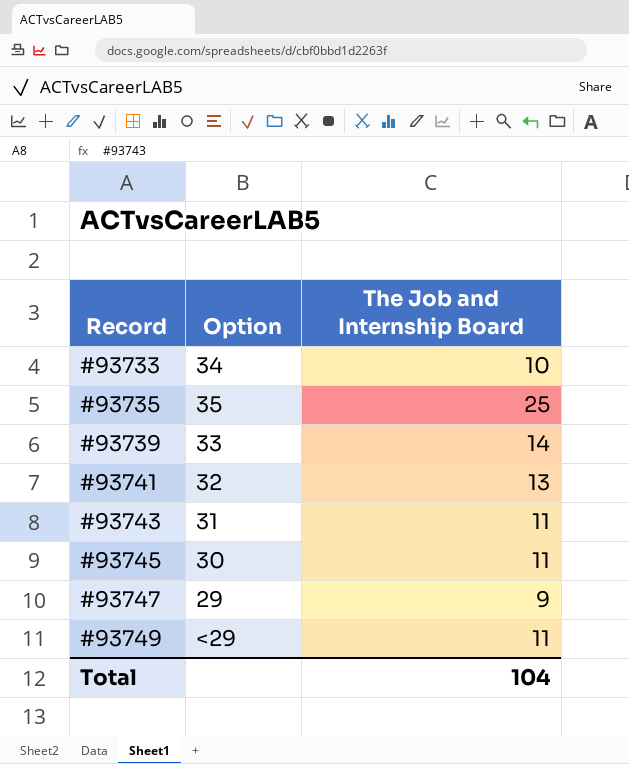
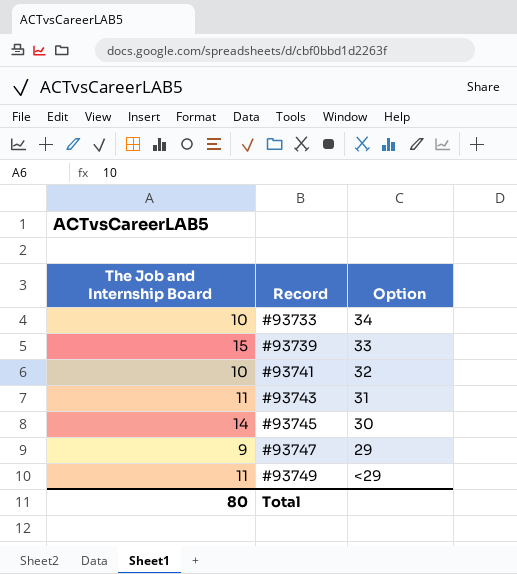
column The Job and Internship Board | position: 3 -> 1
row #93735: 35 | 25 -> none
#93739 | The Job and Internship Board: 14 -> 15
#93741 | The Job and Internship Board: 13 -> 10
#93745 | The Job and Internship Board: 11 -> 14
Total | The Job and Internship Board: 104 -> 80

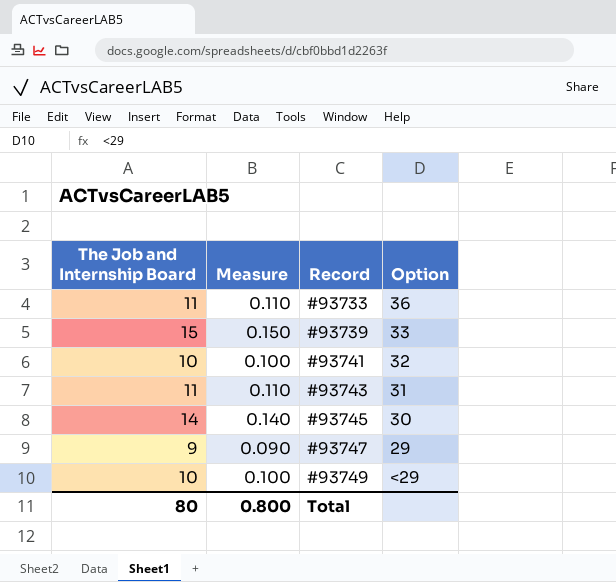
column Measure | formula: none -> [The Job and Internship Board] * 0.01
#93733 | The Job and Internship Board: 10 -> 11
#93733 | Option: 34 -> 36
#93749 | The Job and Internship Board: 11 -> 10

